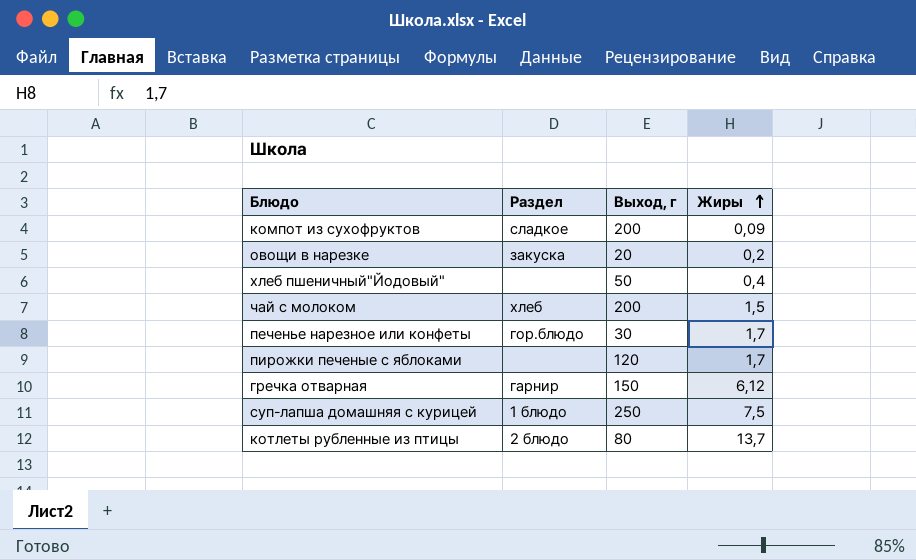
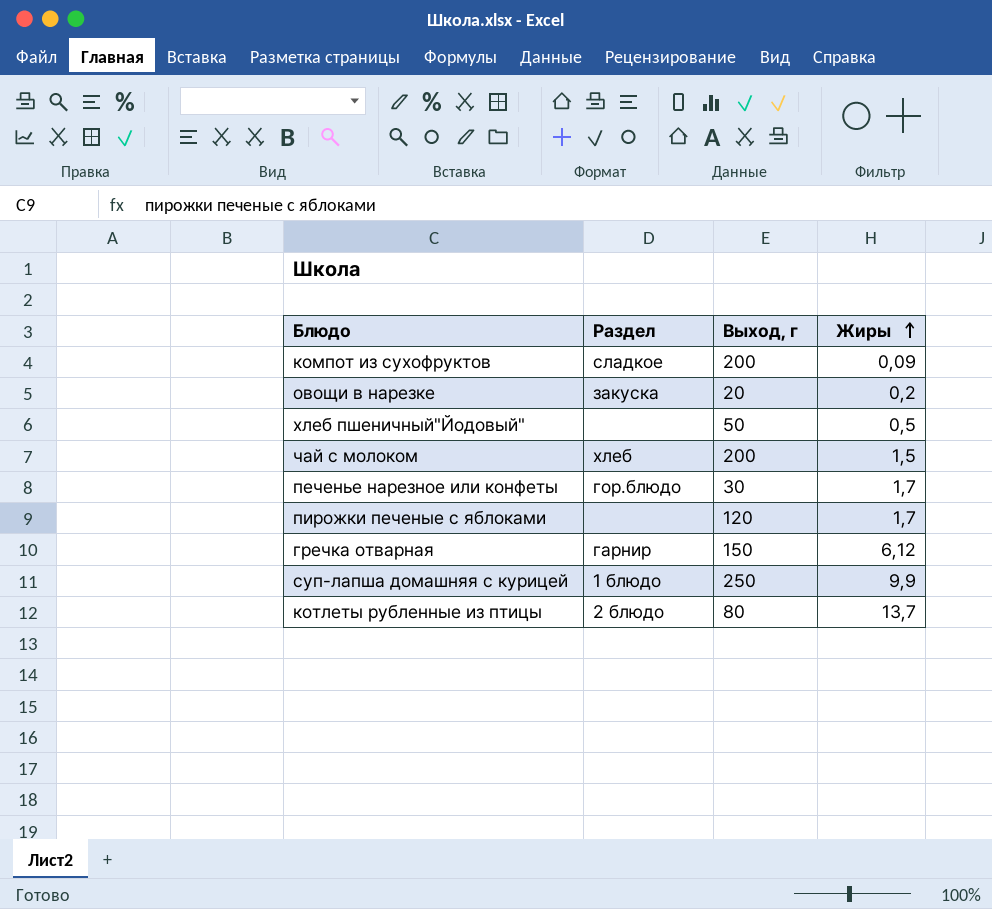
хлеб пшеничный"Йодовый" | Жиры: 0,4 -> 0,5
суп-лапша домашняя с курицей | Жиры: 7,5 -> 9,9

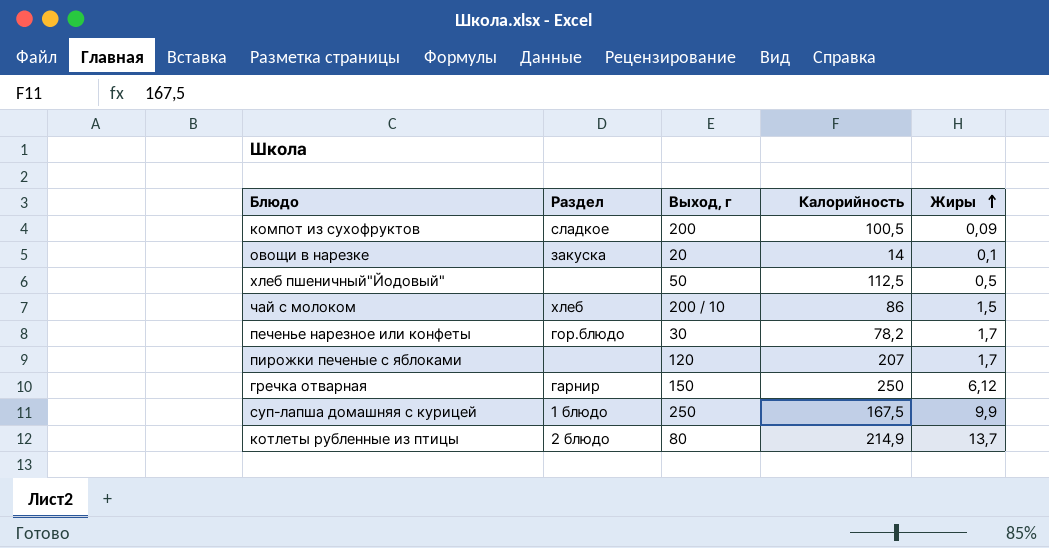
column Калорийность | position: none -> 4
овощи в нарезке | Жиры: 0,2 -> 0,1
чай с молоком | Выход, г: 200 -> 200 / 10

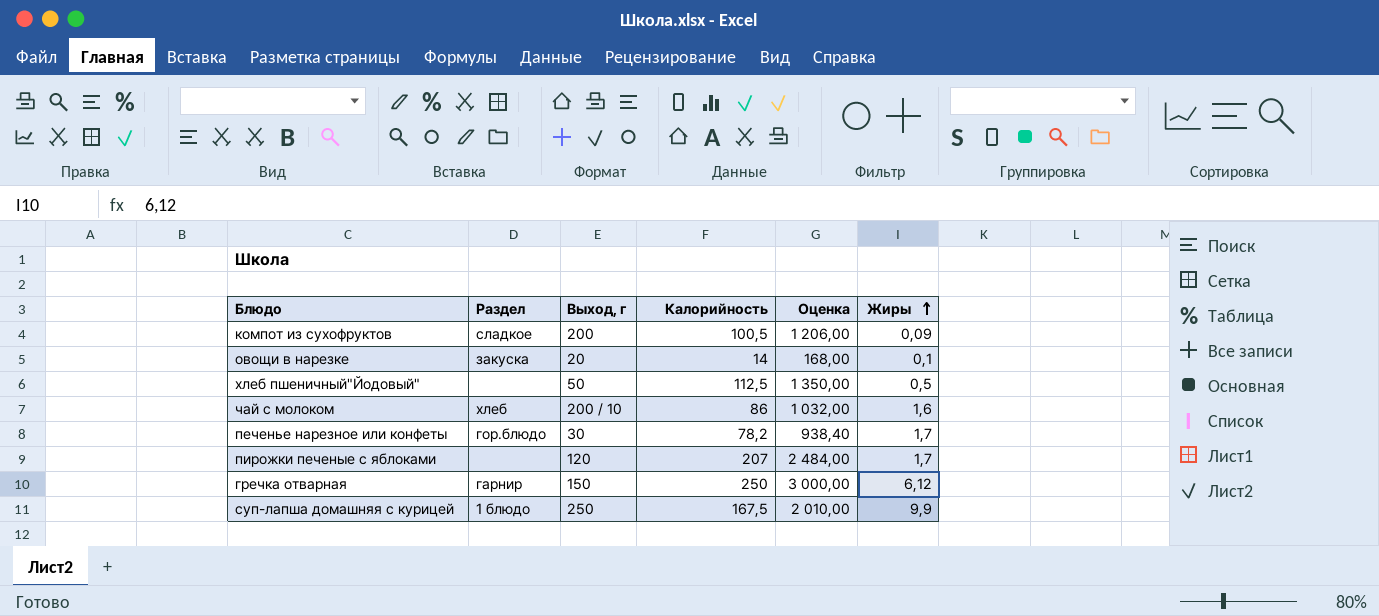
column Оценка | formula: none -> [Калорийность] * 12
row котлеты рубленные из птицы: 2 блюдо | 80 | 214,9 | 13,7 -> none
чай с молоком | Жиры: 1,5 -> 1,6

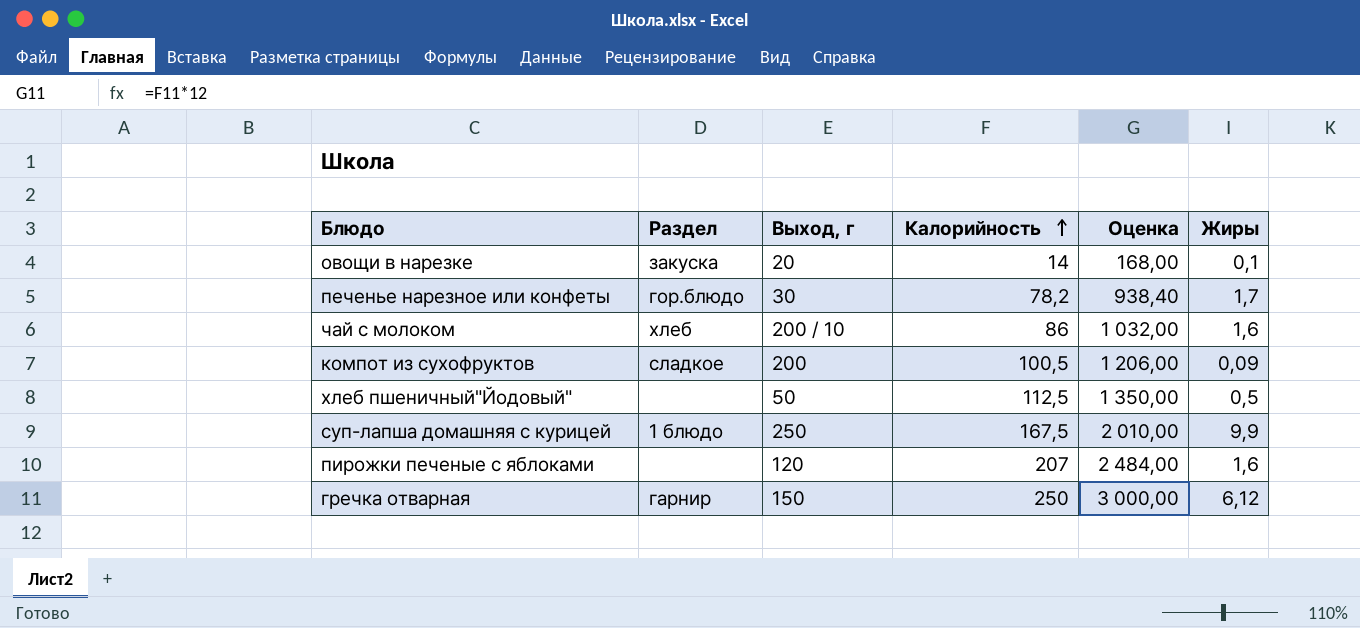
row order: Жиры ascending -> Калорийность ascending
пирожки печеные с яблоками | Жиры: 1,7 -> 1,6

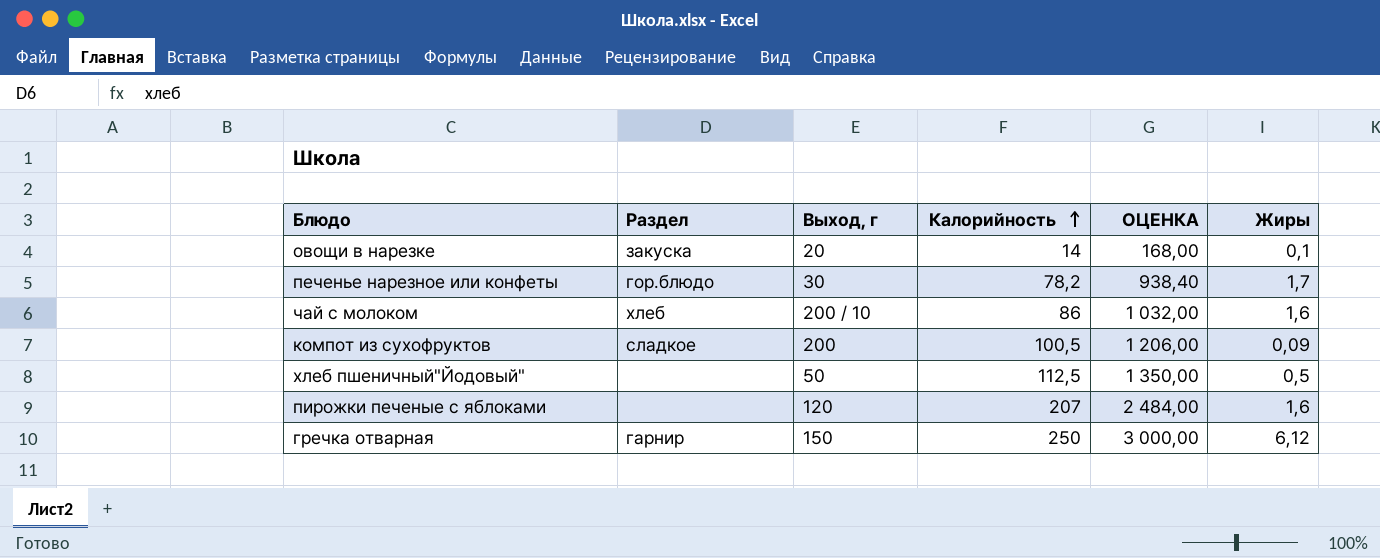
column name: Оценка -> ОЦЕНКА
row суп-лапша домашняя с курицей: 1 блюдо | 250 | 167,5 | 2 010,00 | 9,9 -> none

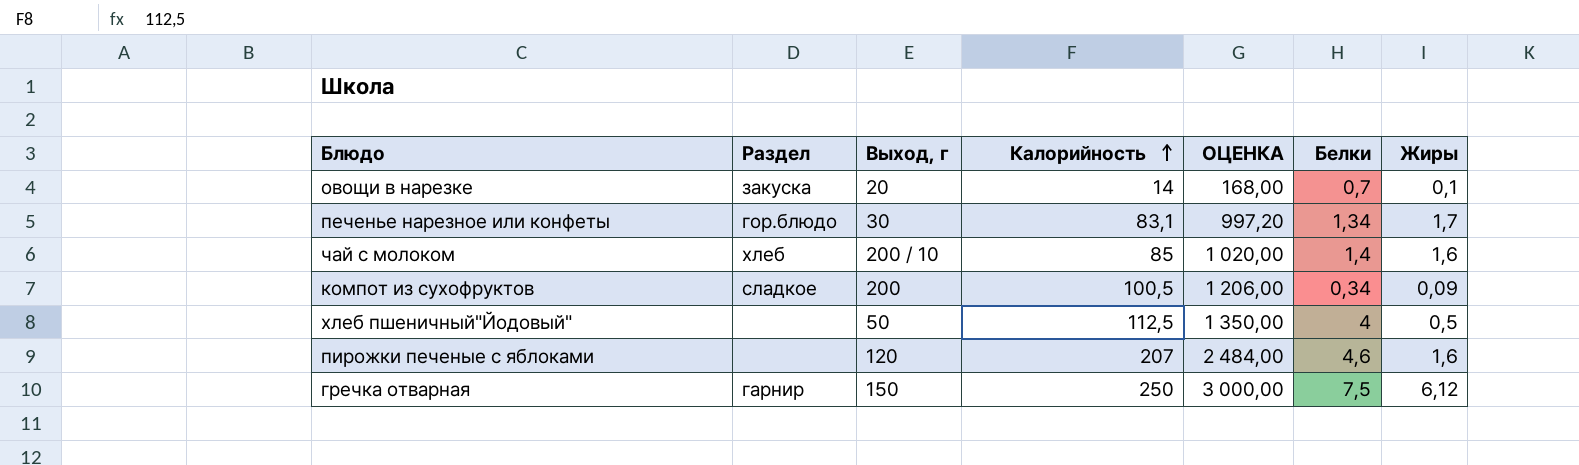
column Белки | position: none -> 6
печенье нарезное или конфеты | Калорийность: 78,2 -> 83,1
печенье нарезное или конфеты | ОЦЕНКА: 938,40 -> 997,20
чай с молоком | Калорийность: 86 -> 85
чай с молоком | ОЦЕНКА: 1 032,00 -> 1 020,00

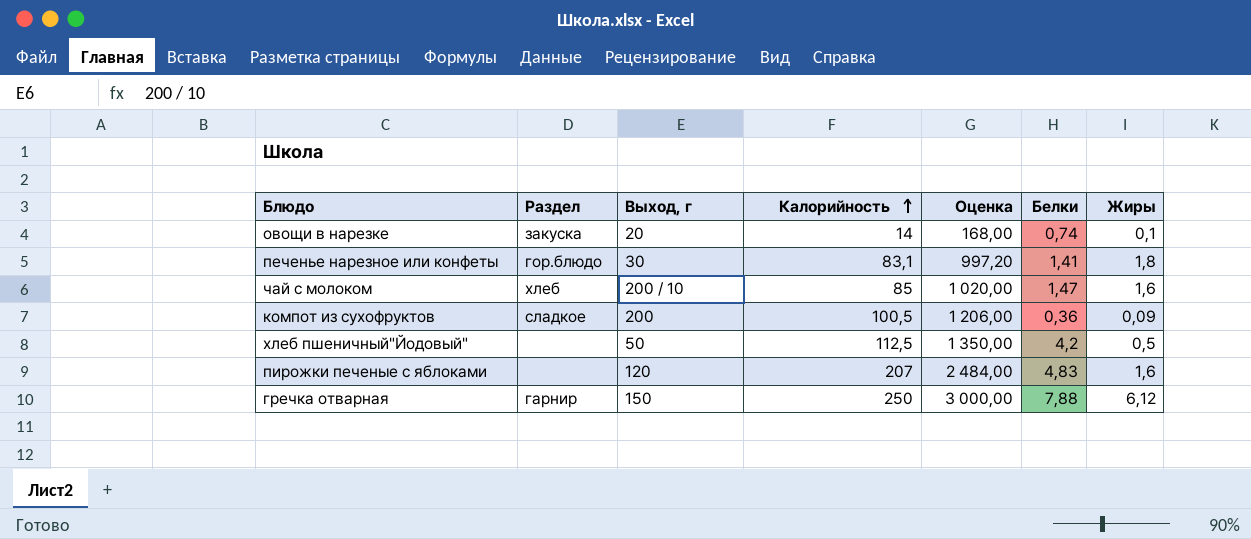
column name: ОЦЕНКА -> Оценка
овощи в нарезке | Белки: 0,7 -> 0,74
печенье нарезное или конфеты | Белки: 1,34 -> 1,41
печенье нарезное или конфеты | Жиры: 1,7 -> 1,8
чай с молоком | Белки: 1,4 -> 1,47
компот из сухофруктов | Белки: 0,34 -> 0,36
хлеб пшеничный"Йодовый" | Белки: 4 -> 4,2
пирожки печеные с яблоками | Белки: 4,6 -> 4,83
гречка отварная | Белки: 7,5 -> 7,88

